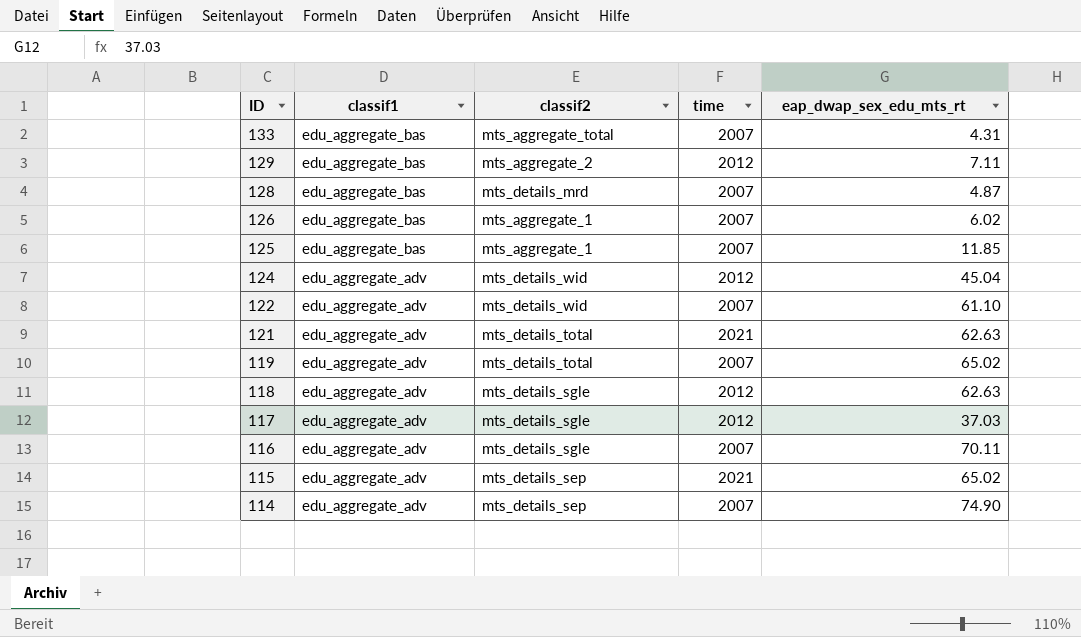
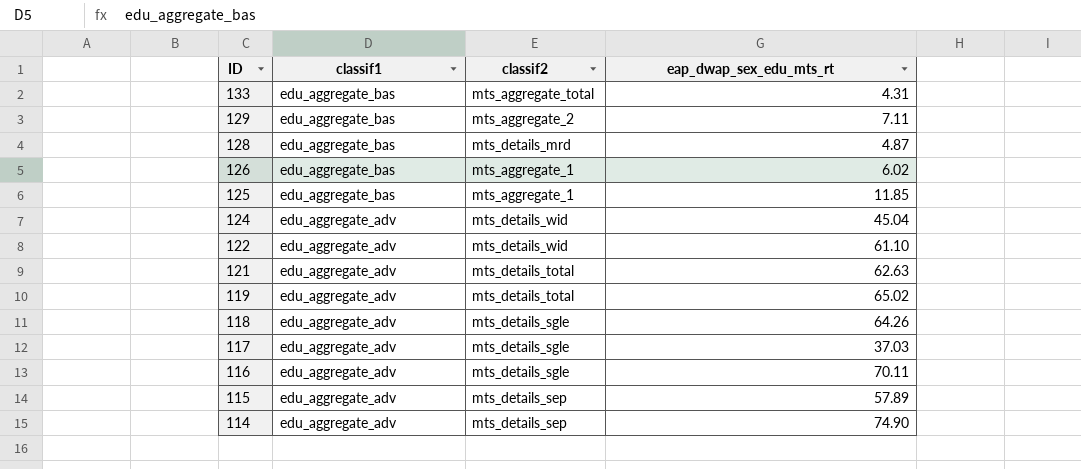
column time | position: 4 -> none
118 | eap_dwap_sex_edu_mts_rt: 62.63 -> 64.26
115 | eap_dwap_sex_edu_mts_rt: 65.02 -> 57.89

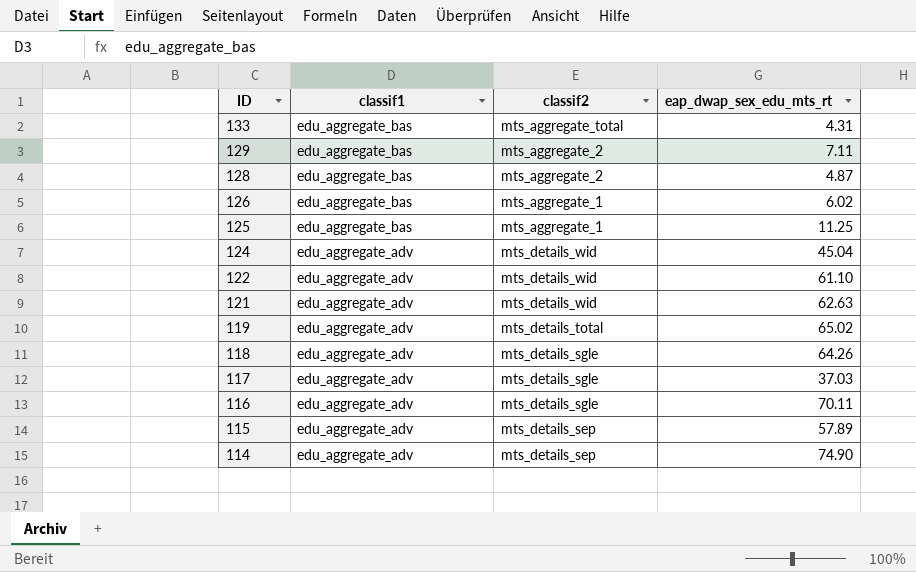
128 | classif2: mts_details_mrd -> mts_aggregate_2
125 | eap_dwap_sex_edu_mts_rt: 11.85 -> 11.25
121 | classif2: mts_details_total -> mts_details_wid

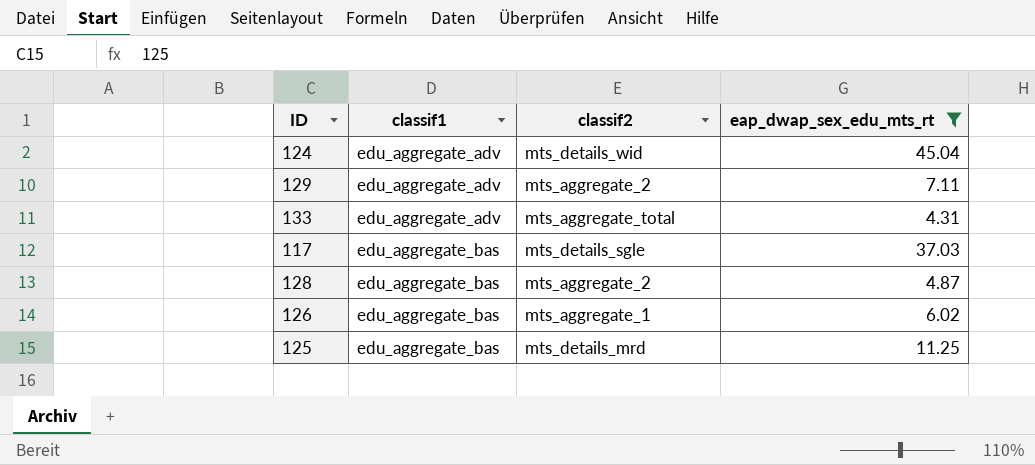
filter: none -> eap_dwap_sex_edu_mts_rt <= 45.04
row order: ID descending -> classif1 ascending
129 | classif1: edu_aggregate_bas -> edu_aggregate_adv
133 | classif1: edu_aggregate_bas -> edu_aggregate_adv
117 | classif1: edu_aggregate_adv -> edu_aggregate_bas
125 | classif2: mts_aggregate_1 -> mts_details_mrd

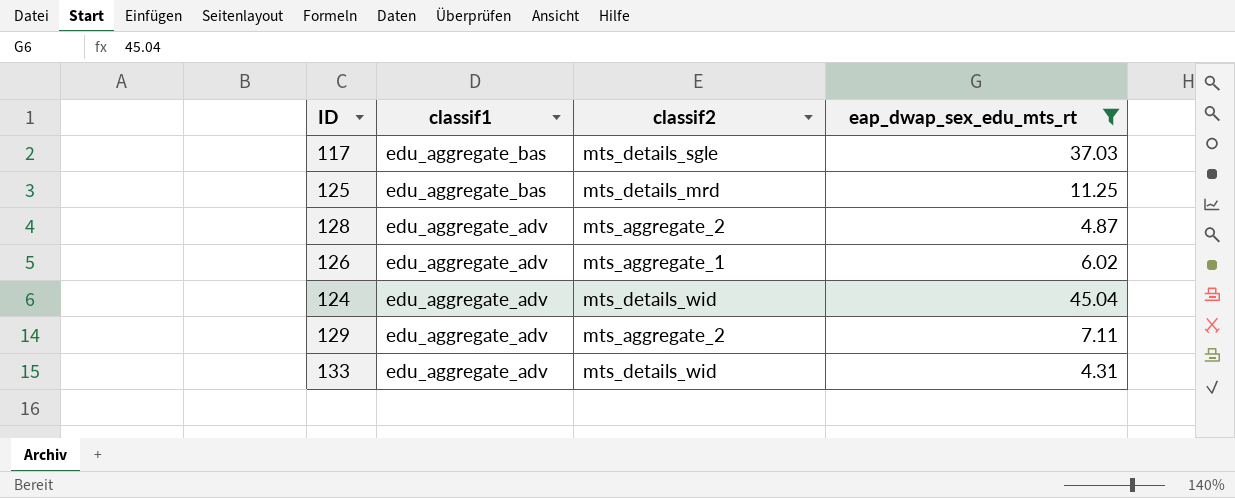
row order: classif1 ascending -> classif1 descending
128 | classif1: edu_aggregate_bas -> edu_aggregate_adv
126 | classif1: edu_aggregate_bas -> edu_aggregate_adv
133 | classif2: mts_aggregate_total -> mts_details_wid

